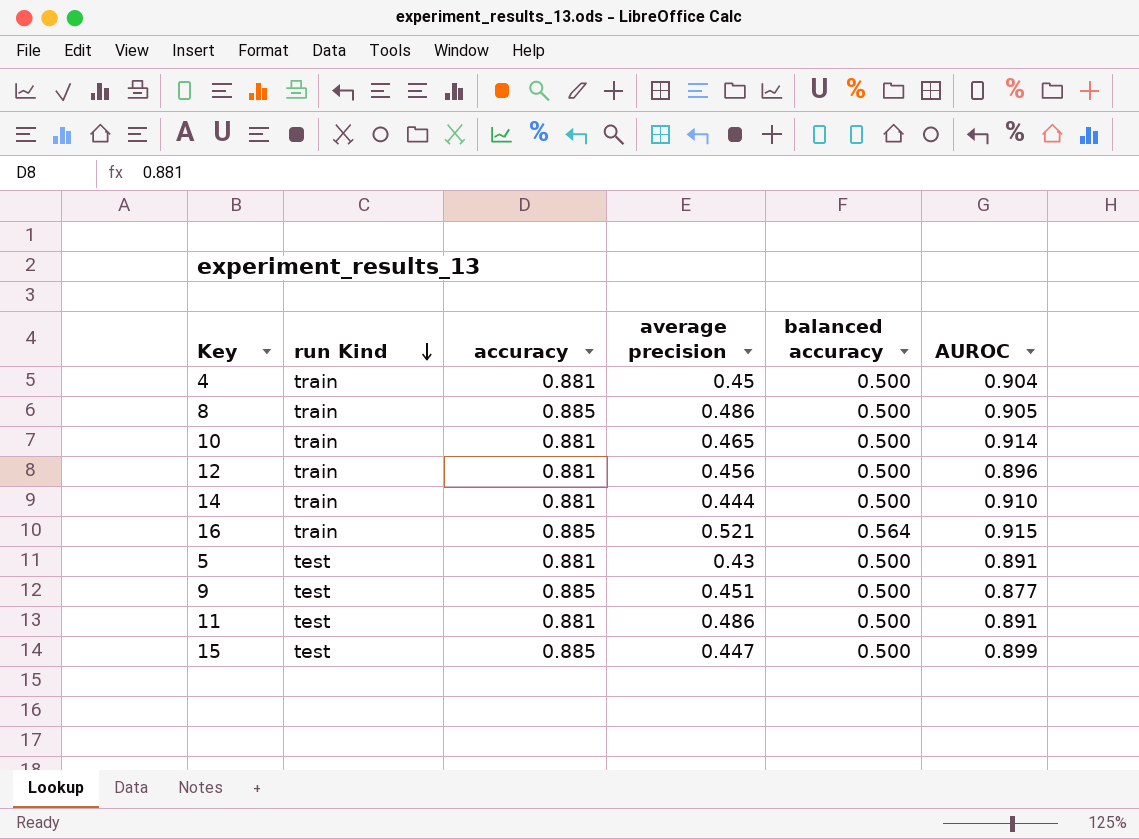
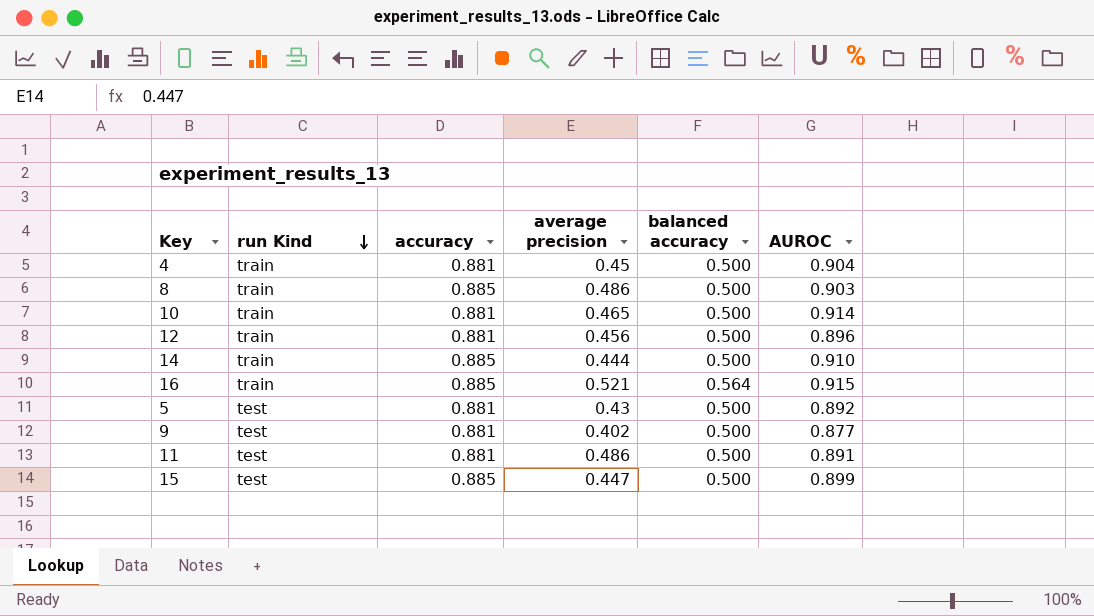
8 | AUROC: 0.905 -> 0.903
14 | accuracy: 0.881 -> 0.885
5 | AUROC: 0.891 -> 0.892
9 | accuracy: 0.885 -> 0.881
9 | average precision: 0.451 -> 0.402

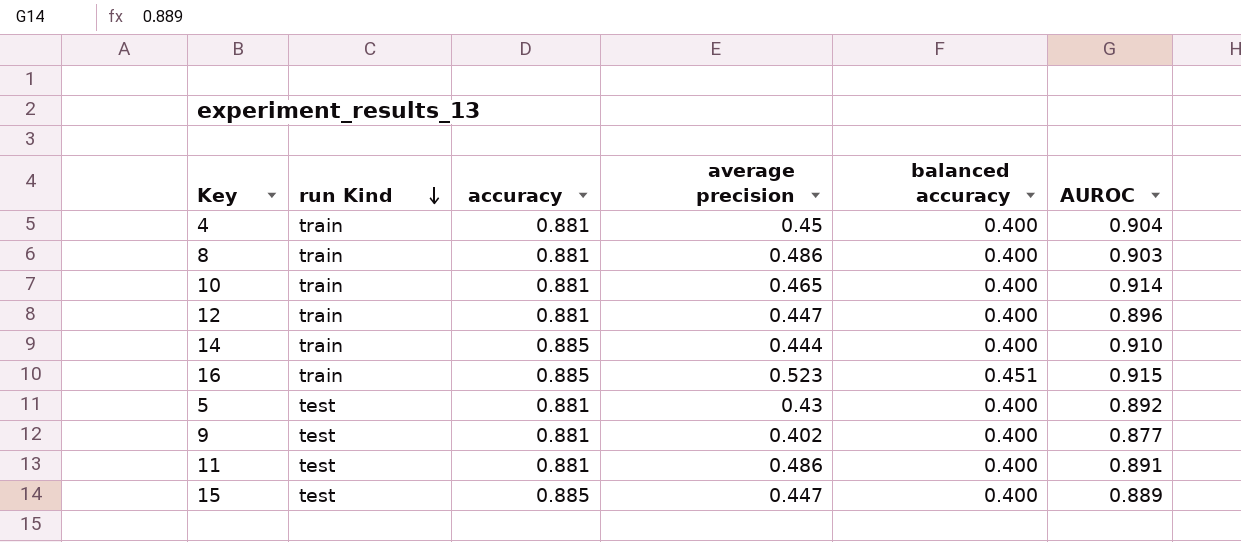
4 | balanced accuracy: 0.500 -> 0.400
8 | accuracy: 0.885 -> 0.881
8 | balanced accuracy: 0.500 -> 0.400
10 | balanced accuracy: 0.500 -> 0.400
12 | average precision: 0.456 -> 0.447
12 | balanced accuracy: 0.500 -> 0.400
14 | balanced accuracy: 0.500 -> 0.400
16 | average precision: 0.521 -> 0.523
16 | balanced accuracy: 0.564 -> 0.451
5 | balanced accuracy: 0.500 -> 0.400
9 | balanced accuracy: 0.500 -> 0.400
11 | balanced accuracy: 0.500 -> 0.400
15 | balanced accuracy: 0.500 -> 0.400
15 | AUROC: 0.899 -> 0.889

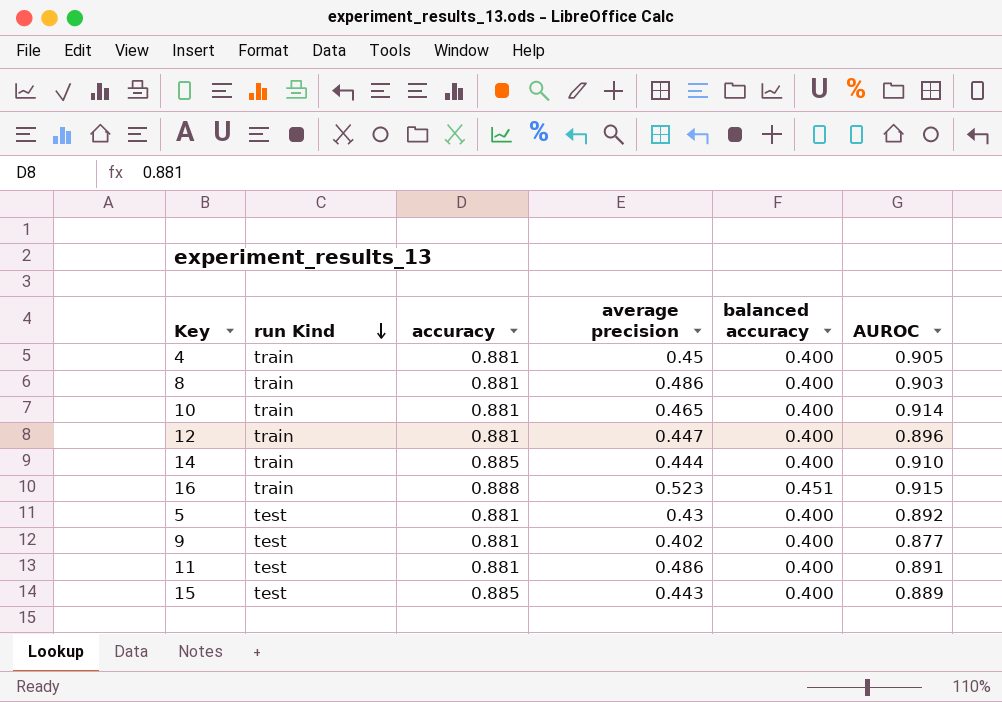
4 | AUROC: 0.904 -> 0.905
16 | accuracy: 0.885 -> 0.888
15 | average precision: 0.447 -> 0.443

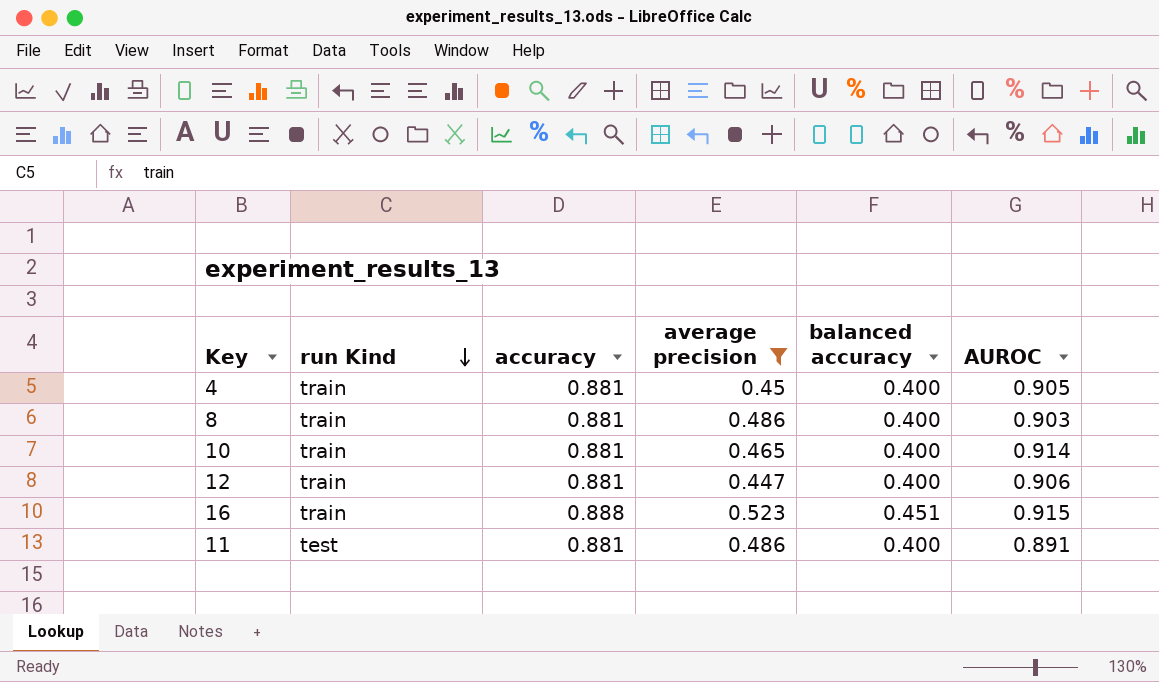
filter: none -> average precision >= 0.447
12 | AUROC: 0.896 -> 0.906

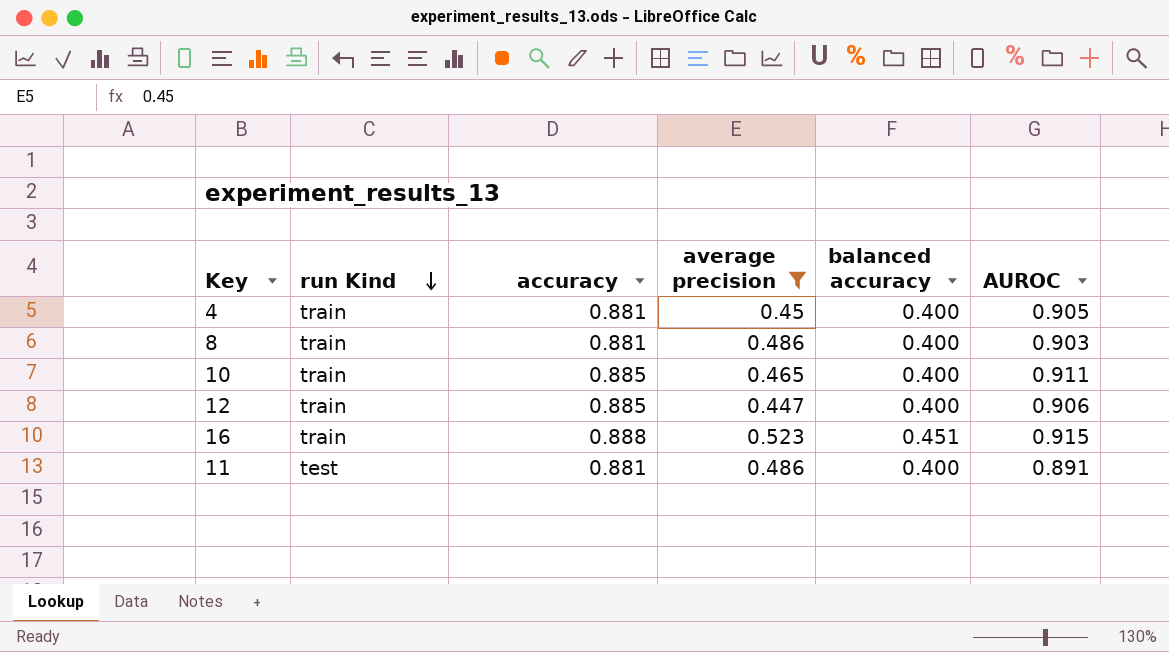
10 | accuracy: 0.881 -> 0.885
10 | AUROC: 0.914 -> 0.911
12 | accuracy: 0.881 -> 0.885

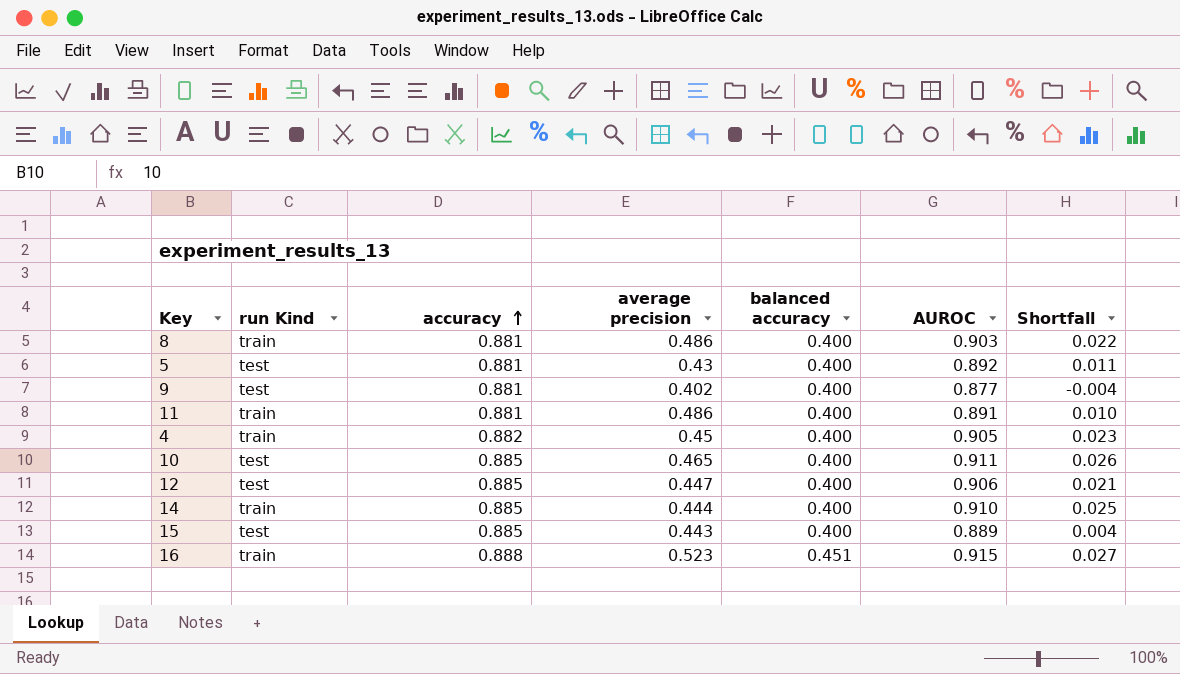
filter: average precision >= 0.447 -> none
row order: run Kind descending -> accuracy ascending
column Shortfall | formula: none -> [AUROC] - [accuracy]
11 | run Kind: test -> train
4 | accuracy: 0.881 -> 0.882
10 | run Kind: train -> test
12 | run Kind: train -> test

